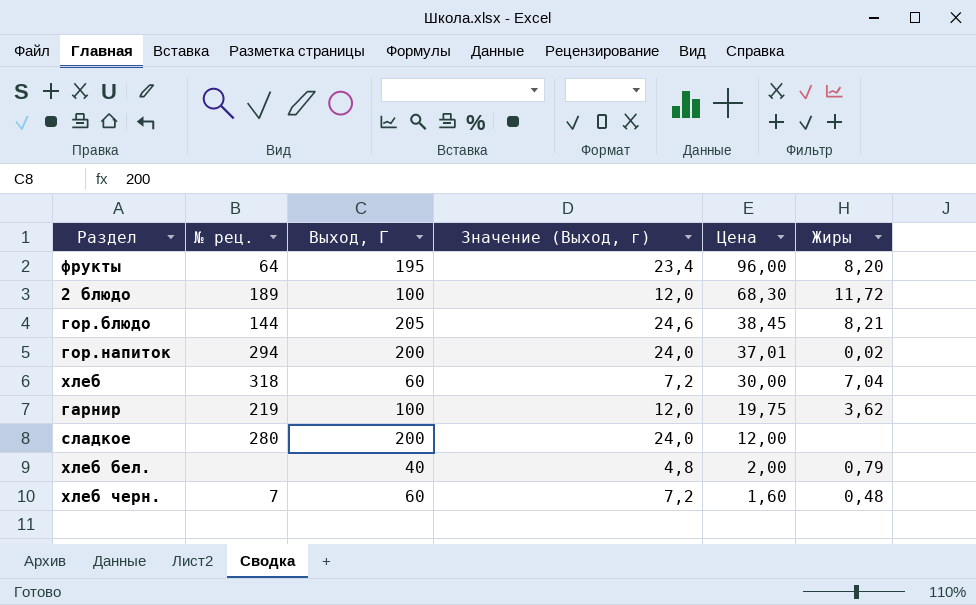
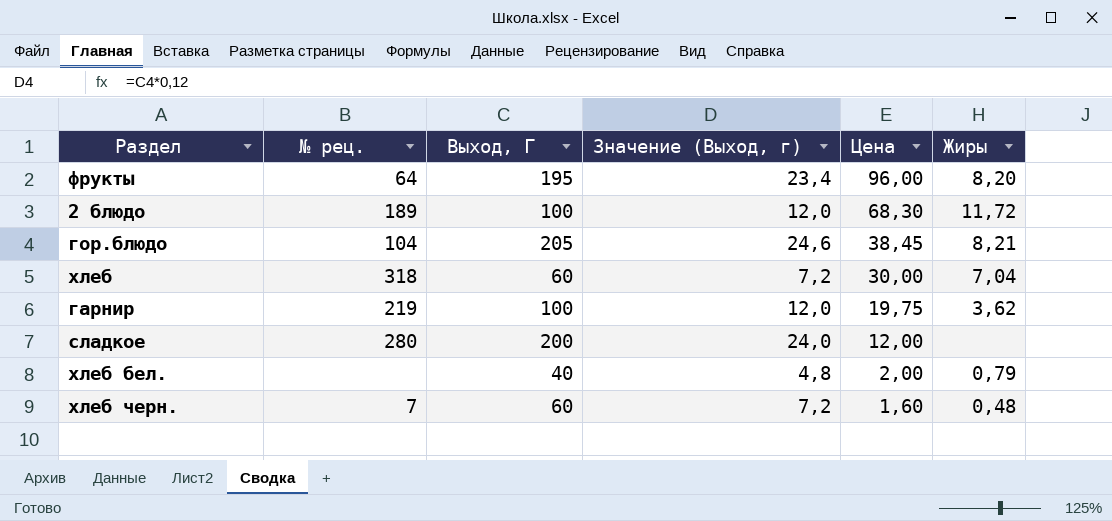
row гор.напиток: 294 | 200 | 24,0 | 37,01 | 0,02 -> none
гор.блюдо | № рец.: 144 -> 104

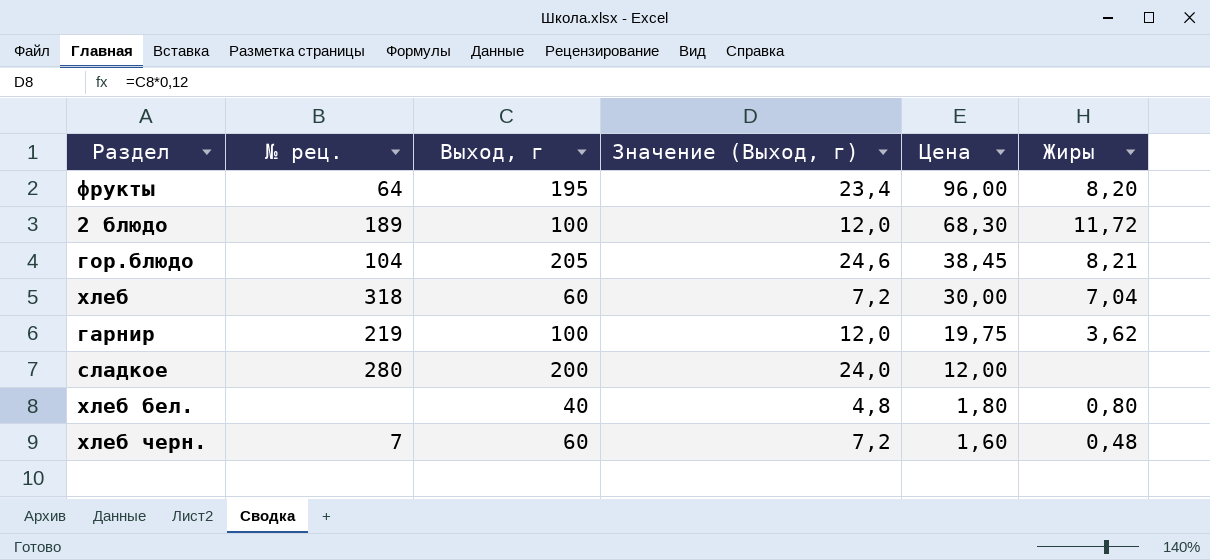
column name: Выход, Г -> Выход, г
хлеб бел. | Цена: 2,00 -> 1,80
хлеб бел. | Жиры: 0,79 -> 0,80

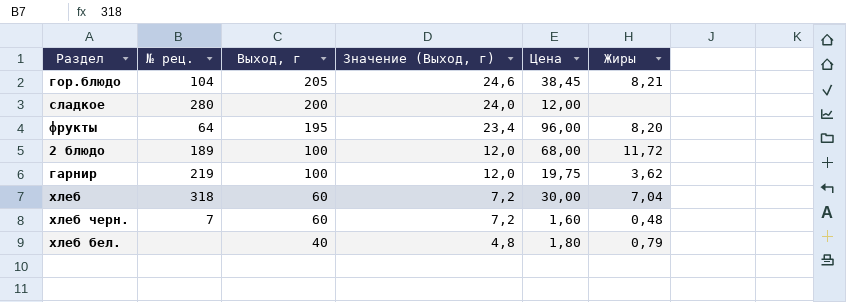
row order: Цена descending -> Выход, г descending
2 блюдо | Цена: 68,30 -> 68,00
хлеб бел. | Жиры: 0,80 -> 0,79

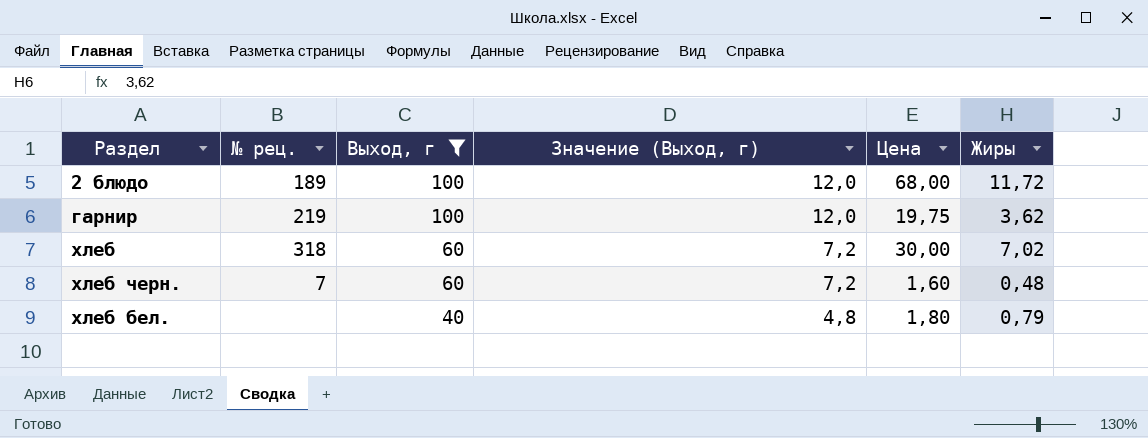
filter: none -> Выход, г <= 100
хлеб | Жиры: 7,04 -> 7,02

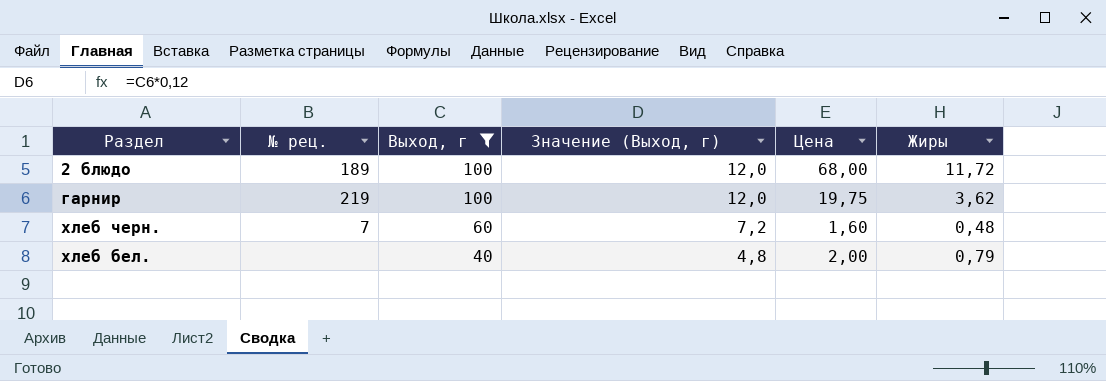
row хлеб: 318 | 60 | 7,2 | 30,00 | 7,02 -> none
хлеб бел. | Цена: 1,80 -> 2,00

